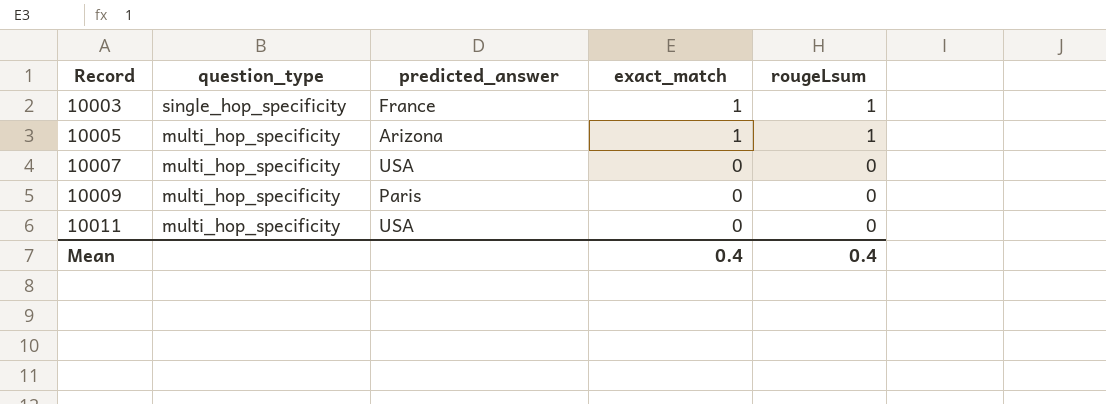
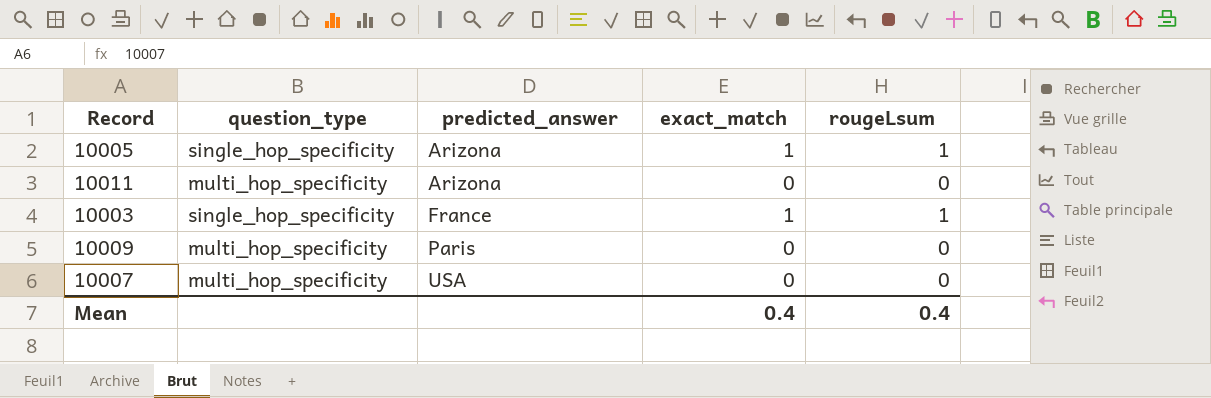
row order: Record ascending -> predicted_answer ascending
10005 | question_type: multi_hop_specificity -> single_hop_specificity
10011 | predicted_answer: USA -> Arizona

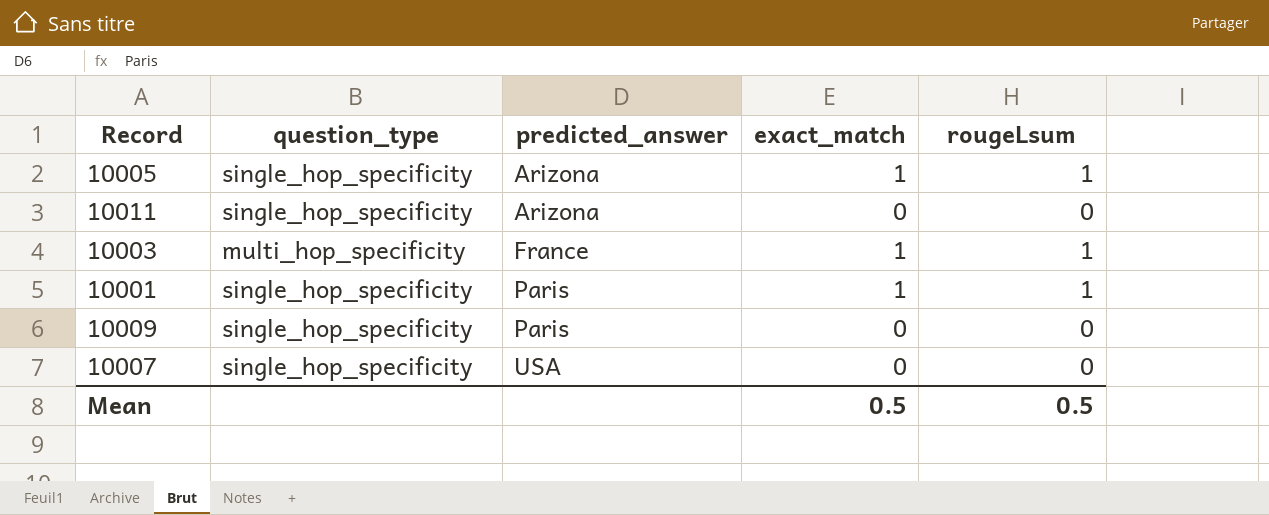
10011 | question_type: multi_hop_specificity -> single_hop_specificity
10003 | question_type: single_hop_specificity -> multi_hop_specificity
row 10001: none -> single_hop_specificity | Paris | 1 | 1
10009 | question_type: multi_hop_specificity -> single_hop_specificity
10007 | question_type: multi_hop_specificity -> single_hop_specificity
Mean | exact_match: 0.4 -> 0.5
Mean | rougeLsum: 0.4 -> 0.5

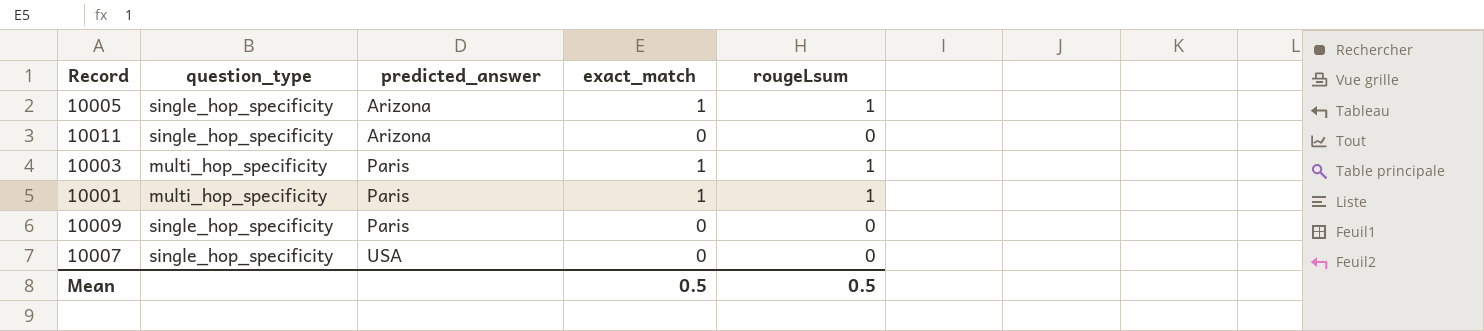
10003 | predicted_answer: France -> Paris
10001 | question_type: single_hop_specificity -> multi_hop_specificity

